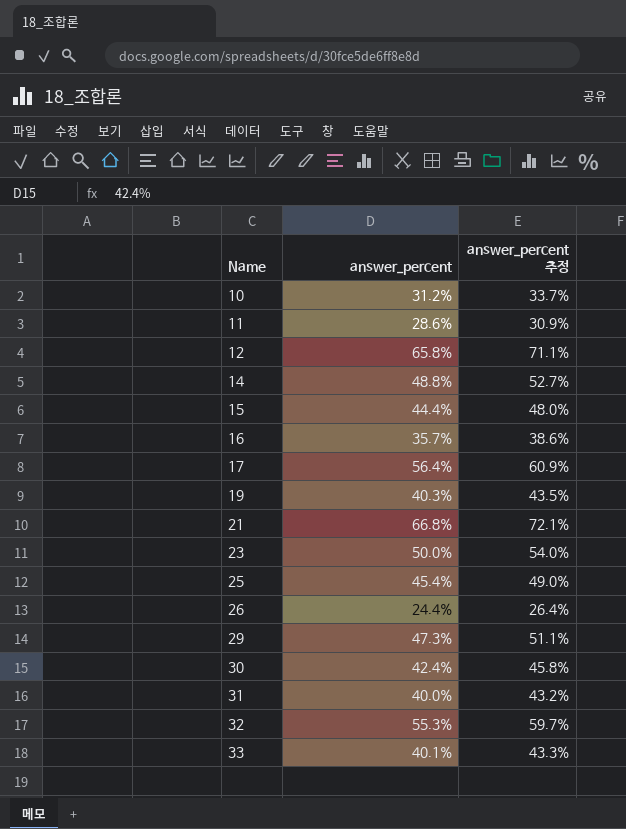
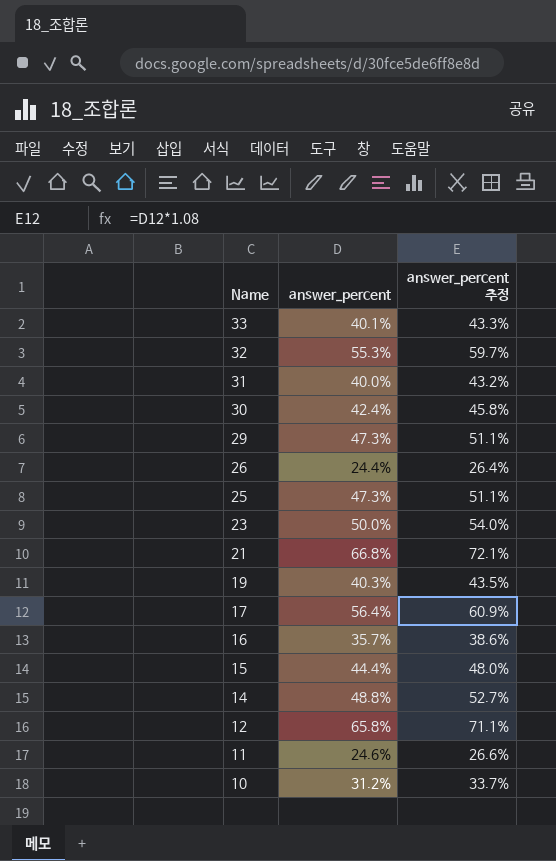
row order: Name ascending -> Name descending
25 | answer_percent: 45.4% -> 47.3%
25 | answer_percent 추정: 49.0% -> 51.1%
11 | answer_percent: 28.6% -> 24.6%
11 | answer_percent 추정: 30.9% -> 26.6%

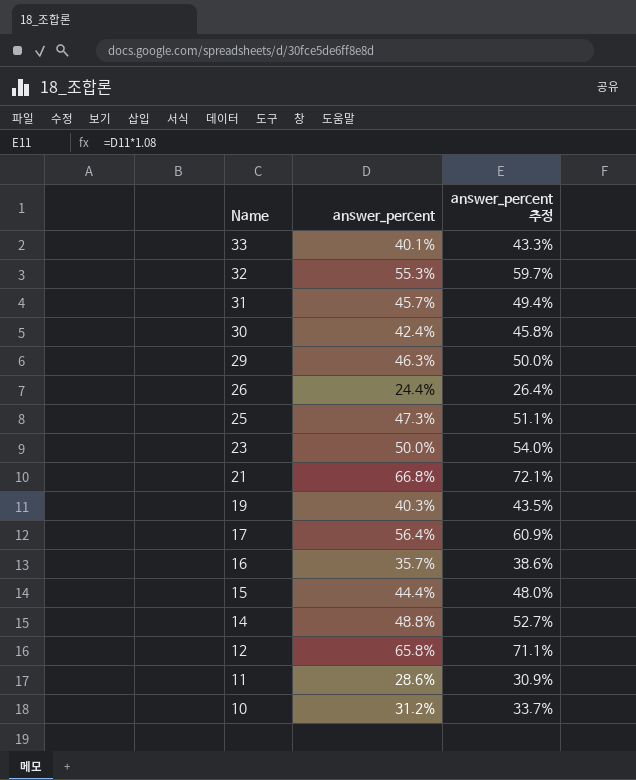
31 | answer_percent: 40.0% -> 45.7%
31 | answer_percent 추정: 43.2% -> 49.4%
29 | answer_percent: 47.3% -> 46.3%
29 | answer_percent 추정: 51.1% -> 50.0%
11 | answer_percent: 24.6% -> 28.6%
11 | answer_percent 추정: 26.6% -> 30.9%

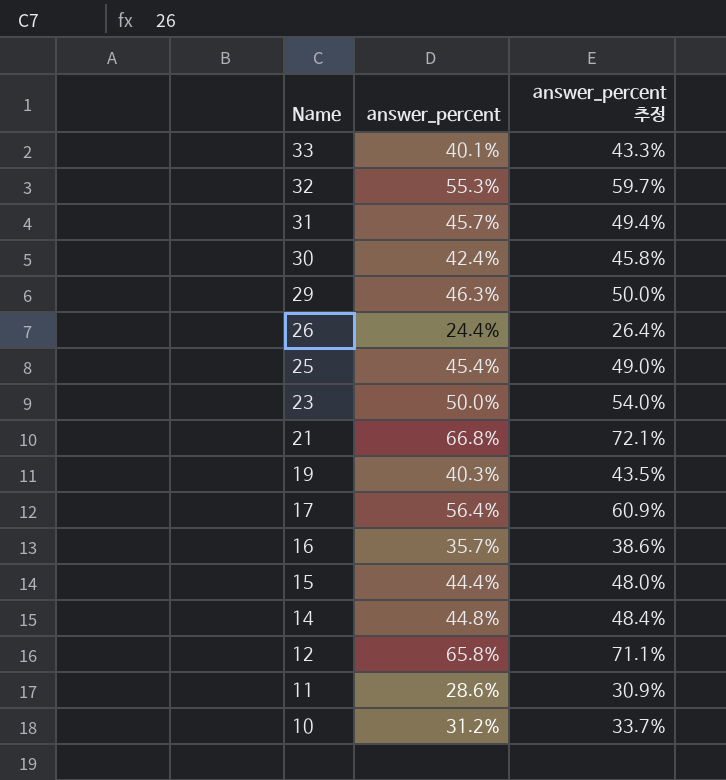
25 | answer_percent: 47.3% -> 45.4%
25 | answer_percent 추정: 51.1% -> 49.0%
14 | answer_percent: 48.8% -> 44.8%
14 | answer_percent 추정: 52.7% -> 48.4%

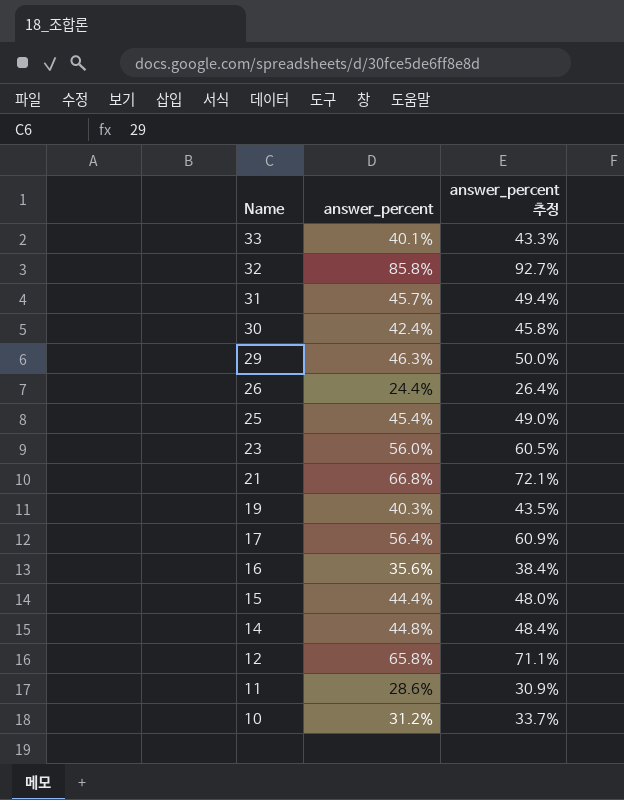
32 | answer_percent: 55.3% -> 85.8%
32 | answer_percent 추정: 59.7% -> 92.7%
23 | answer_percent: 50.0% -> 56.0%
23 | answer_percent 추정: 54.0% -> 60.5%
16 | answer_percent: 35.7% -> 35.6%
16 | answer_percent 추정: 38.6% -> 38.4%

